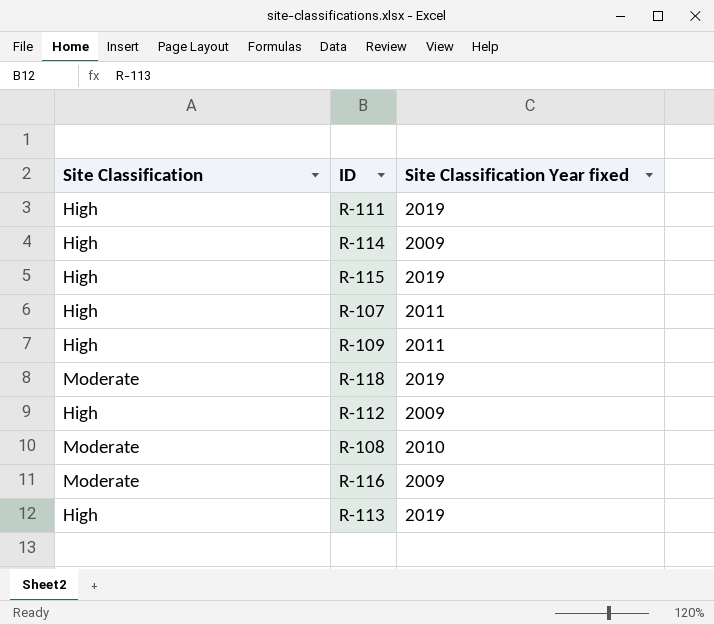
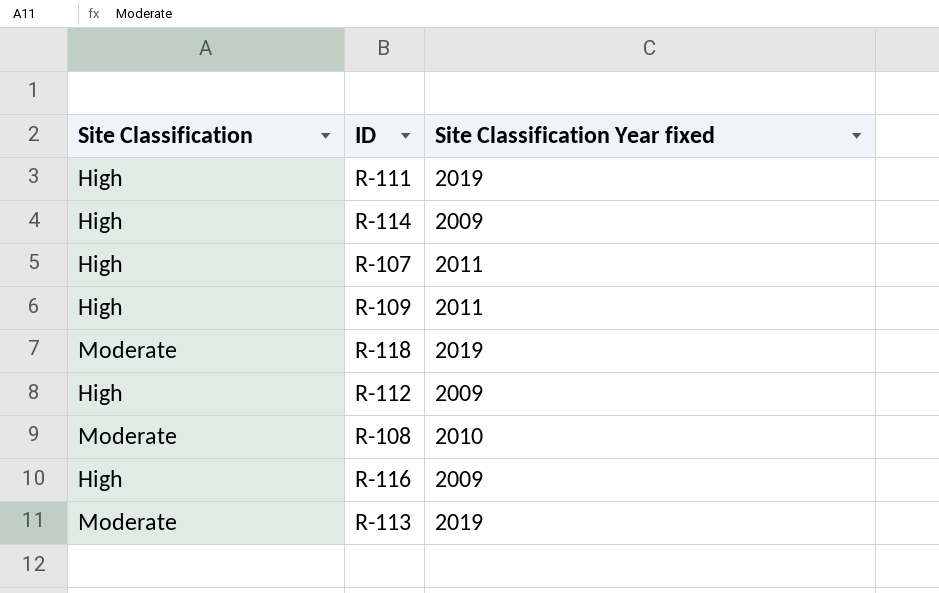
row R-115: High | 2019 -> none
R-116 | Site Classification: Moderate -> High
R-113 | Site Classification: High -> Moderate

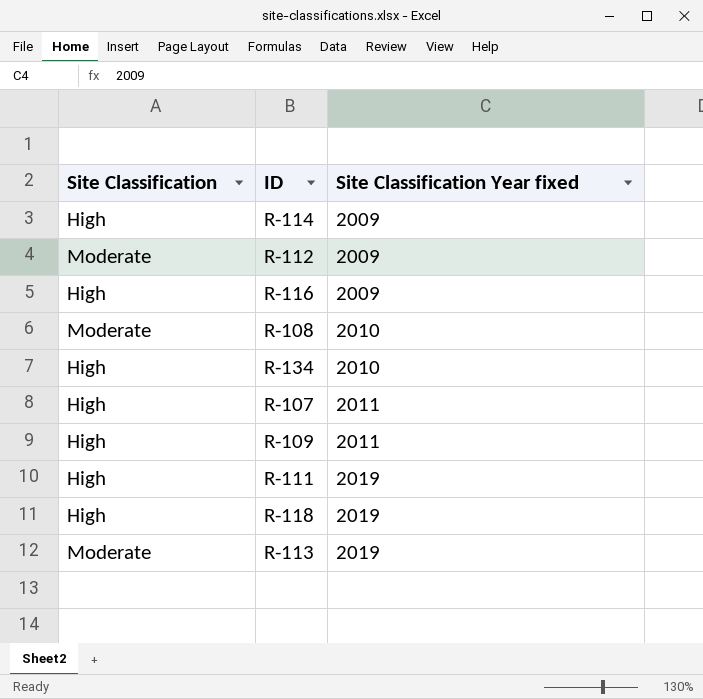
row order: none -> Site Classification Year fixed ascending
R-112 | Site Classification: High -> Moderate
row R-134: none -> High | 2010
R-118 | Site Classification: Moderate -> High

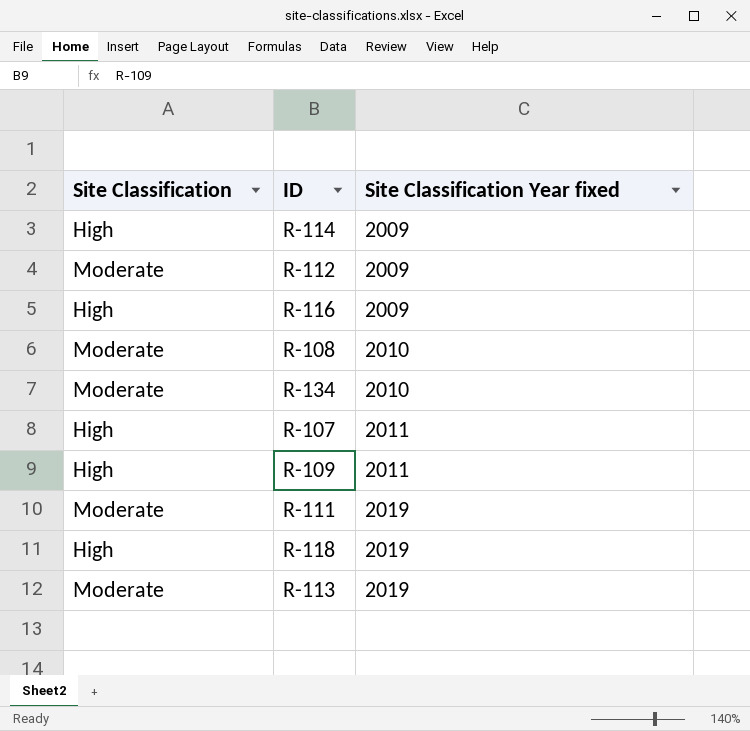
R-134 | Site Classification: High -> Moderate
R-111 | Site Classification: High -> Moderate

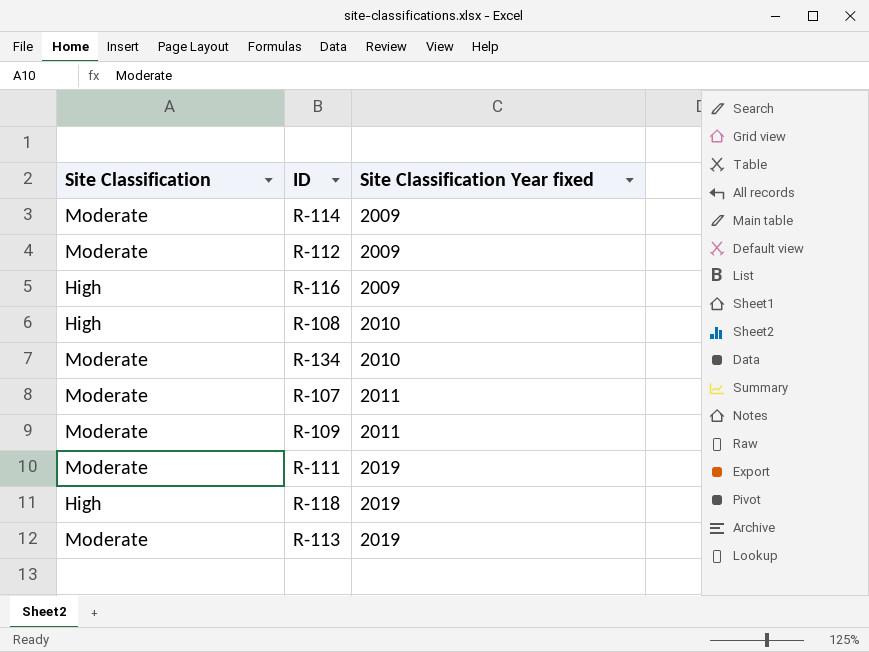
R-114 | Site Classification: High -> Moderate
R-108 | Site Classification: Moderate -> High
R-107 | Site Classification: High -> Moderate
R-109 | Site Classification: High -> Moderate

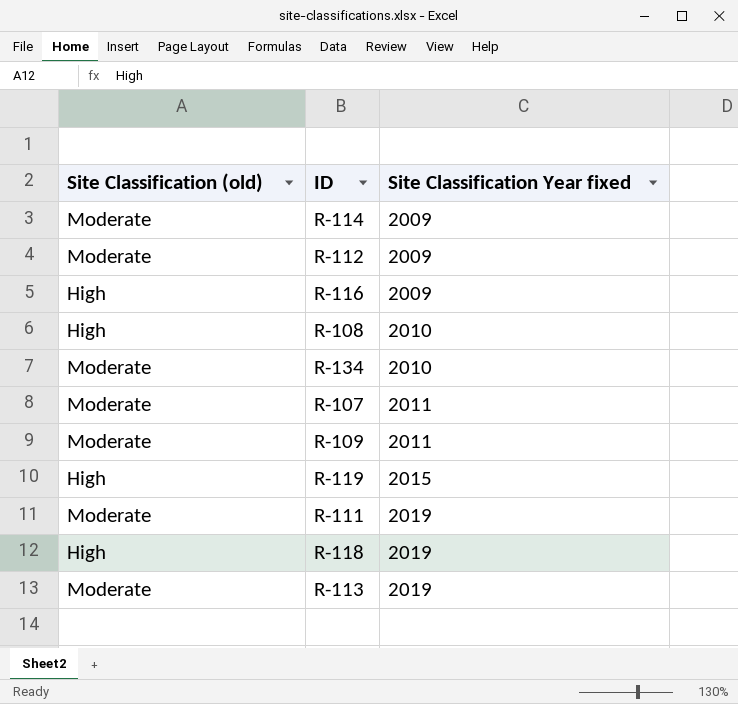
column name: Site Classification -> Site Classification (old)
row R-119: none -> High | 2015

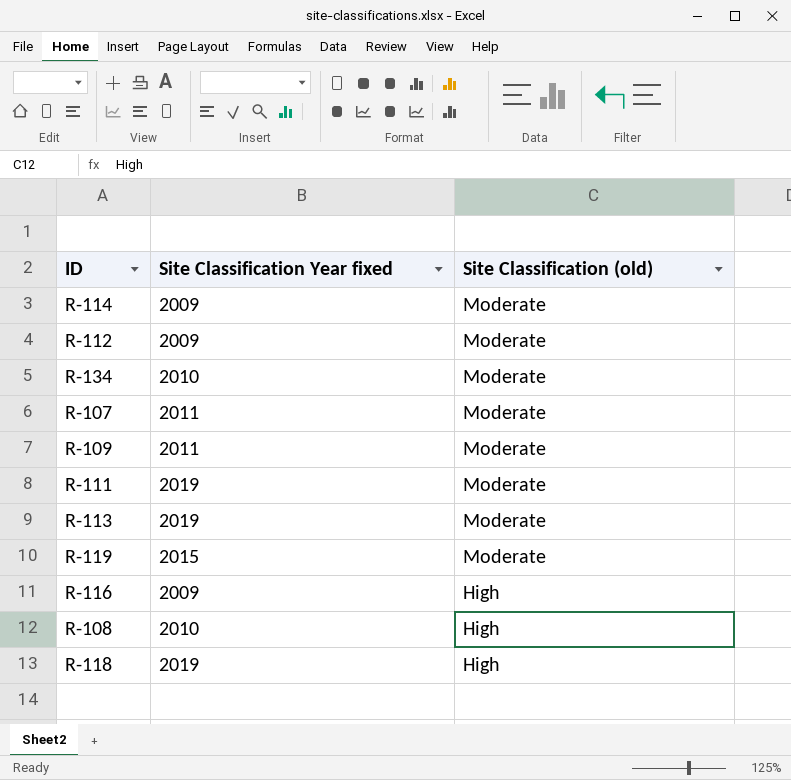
row order: Site Classification Year fixed ascending -> Site Classification (old) descending
column Site Classification (old) | position: 1 -> 3
R-119 | Site Classification (old): High -> Moderate

